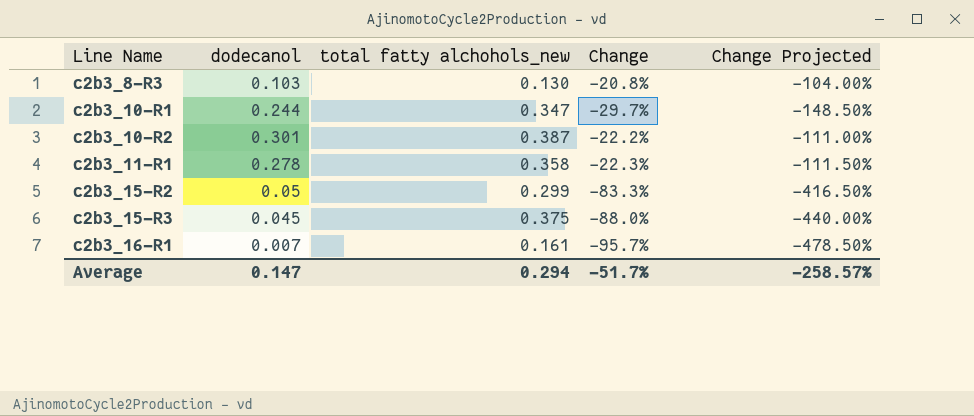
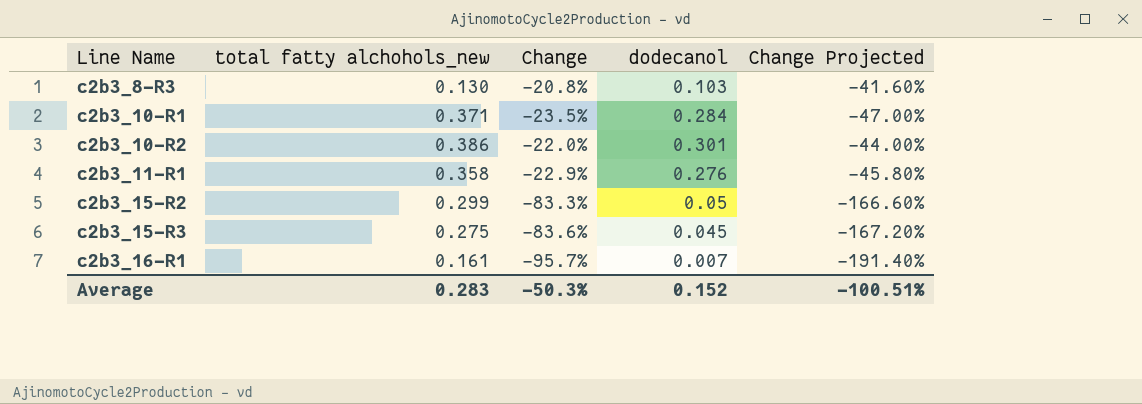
column dodecanol | position: 2 -> 4
column Change Projected | formula: [Change] * 5 -> [Change] * 2
c2b3_10-R1 | total fatty alchohols_new: 0.347 -> 0.371
c2b3_10-R1 | Change: -29.7% -> -23.5%
c2b3_10-R1 | dodecanol: 0.244 -> 0.284
c2b3_10-R2 | total fatty alchohols_new: 0.387 -> 0.386
c2b3_10-R2 | Change: -22.2% -> -22.0%
c2b3_11-R1 | Change: -22.3% -> -22.9%
c2b3_11-R1 | dodecanol: 0.278 -> 0.276
c2b3_15-R3 | total fatty alchohols_new: 0.375 -> 0.275
c2b3_15-R3 | Change: -88.0% -> -83.6%
Average | total fatty alchohols_new: 0.294 -> 0.283
Average | Change: -51.7% -> -50.3%
Average | dodecanol: 0.147 -> 0.152
Average | Change Projected: -258.57% -> -100.51%

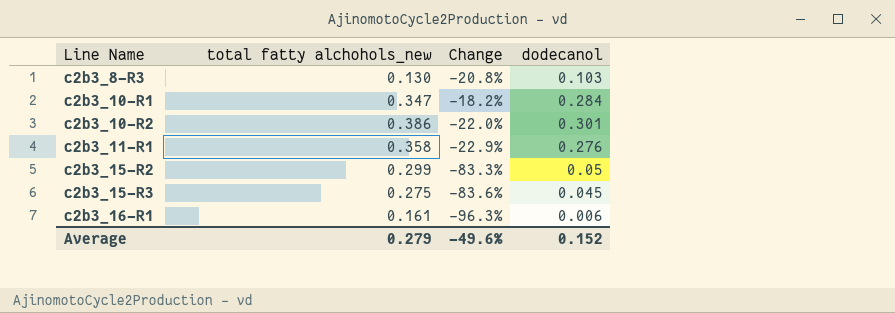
column Change Projected | formula: [Change] * 2 -> none
c2b3_10-R1 | total fatty alchohols_new: 0.371 -> 0.347
c2b3_10-R1 | Change: -23.5% -> -18.2%
c2b3_16-R1 | Change: -95.7% -> -96.3%
c2b3_16-R1 | dodecanol: 0.007 -> 0.006
Average | total fatty alchohols_new: 0.283 -> 0.279
Average | Change: -50.3% -> -49.6%

